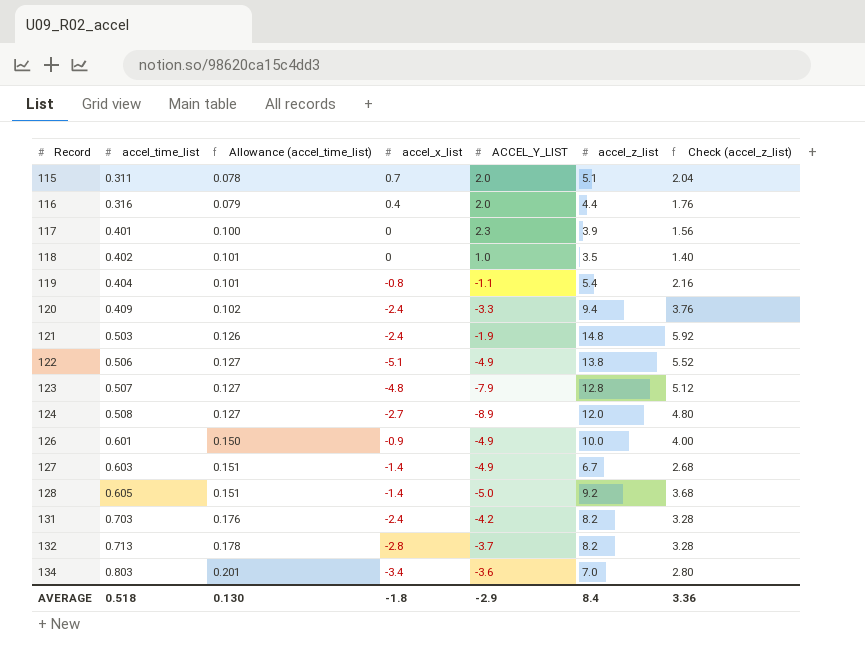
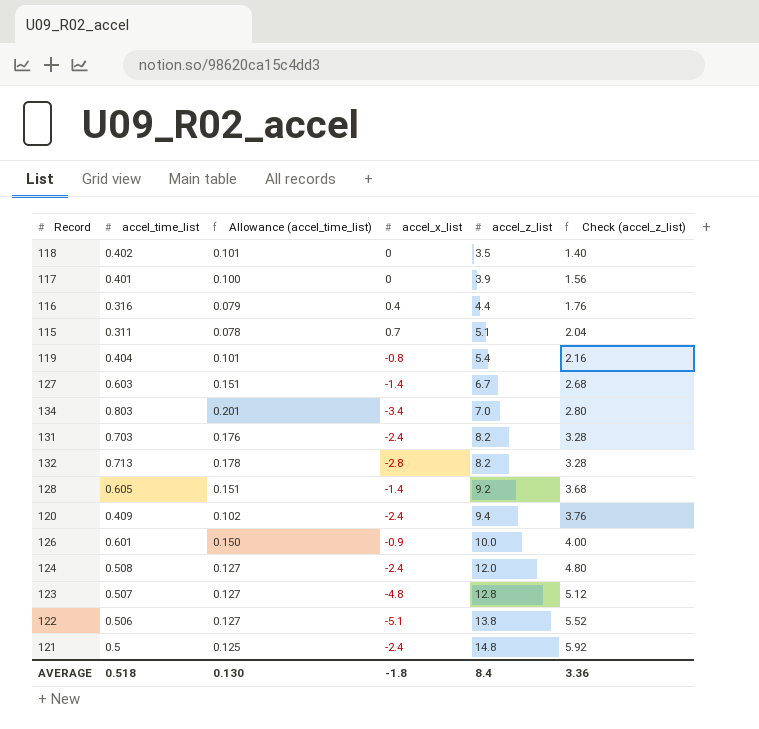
row order: Record ascending -> accel_z_list ascending
column ACCEL_Y_LIST | position: 5 -> none
124 | accel_x_list: -2.7 -> -2.4
121 | accel_time_list: 0.503 -> 0.5
121 | Allowance (accel_time_list): 0.126 -> 0.125

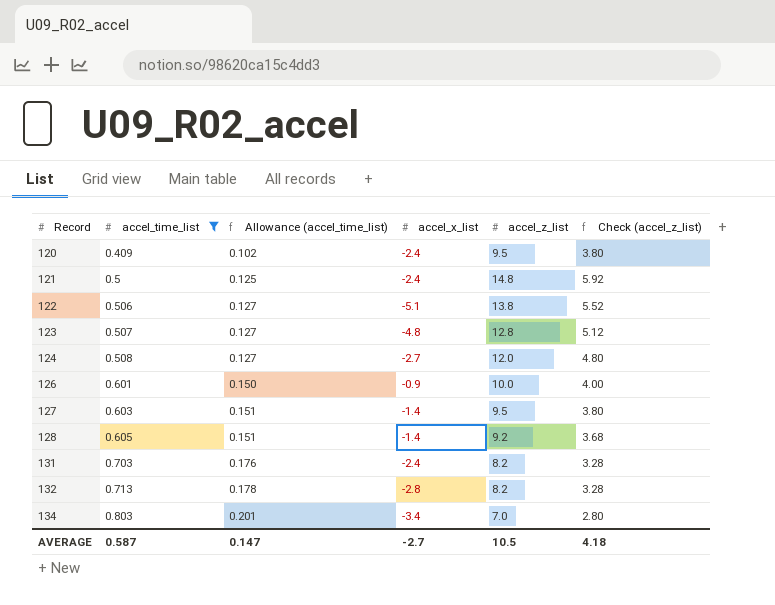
filter: none -> accel_time_list >= 0.409
row order: accel_z_list ascending -> Record ascending
120 | accel_z_list: 9.4 -> 9.5
120 | Check (accel_z_list): 3.76 -> 3.80
124 | accel_x_list: -2.4 -> -2.7
127 | accel_z_list: 6.7 -> 9.5
127 | Check (accel_z_list): 2.68 -> 3.80
AVERAGE | accel_time_list: 0.518 -> 0.587
AVERAGE | Allowance (accel_time_list): 0.130 -> 0.147
AVERAGE | accel_x_list: -1.8 -> -2.7
AVERAGE | accel_z_list: 8.4 -> 10.5
AVERAGE | Check (accel_z_list): 3.36 -> 4.18

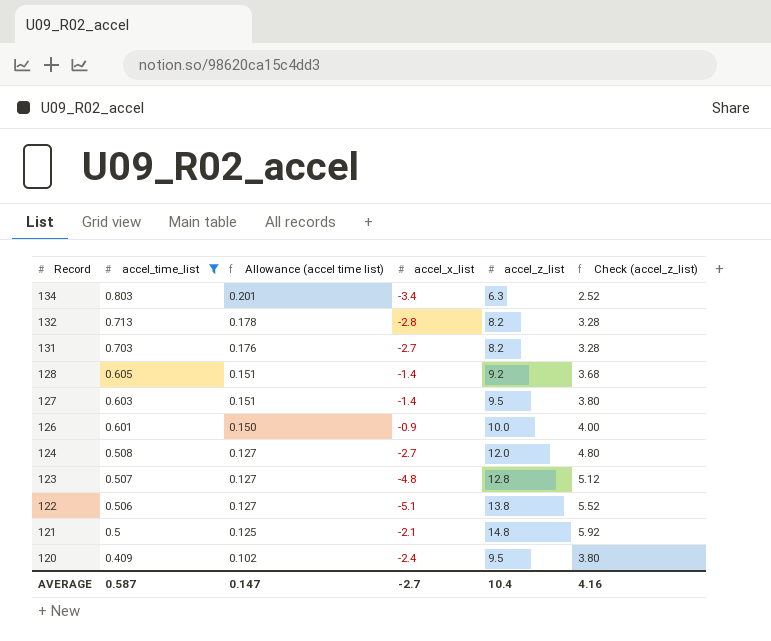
row order: Record ascending -> Record descending
column name: Allowance (accel_time_list) -> Allowance (accel time list)
134 | accel_z_list: 7.0 -> 6.3
134 | Check (accel_z_list): 2.80 -> 2.52
131 | accel_x_list: -2.4 -> -2.7
121 | accel_x_list: -2.4 -> -2.1
AVERAGE | accel_z_list: 10.5 -> 10.4
AVERAGE | Check (accel_z_list): 4.18 -> 4.16

